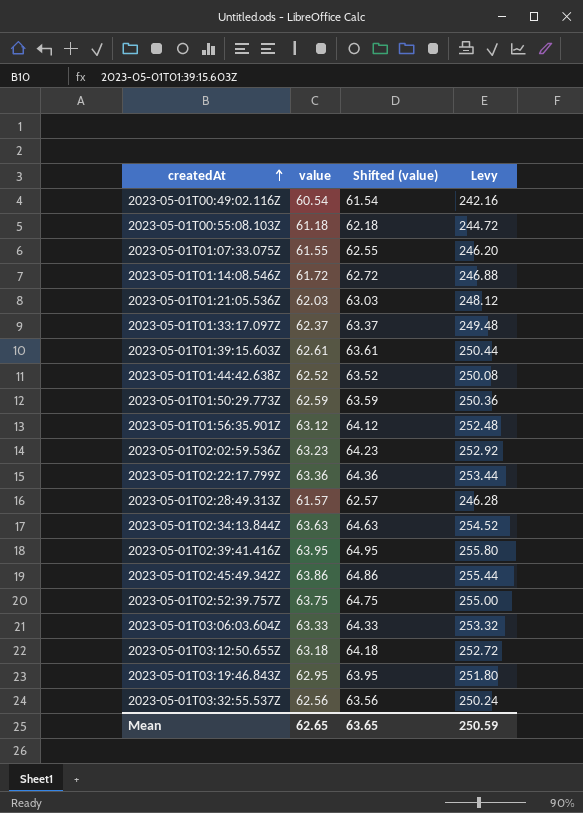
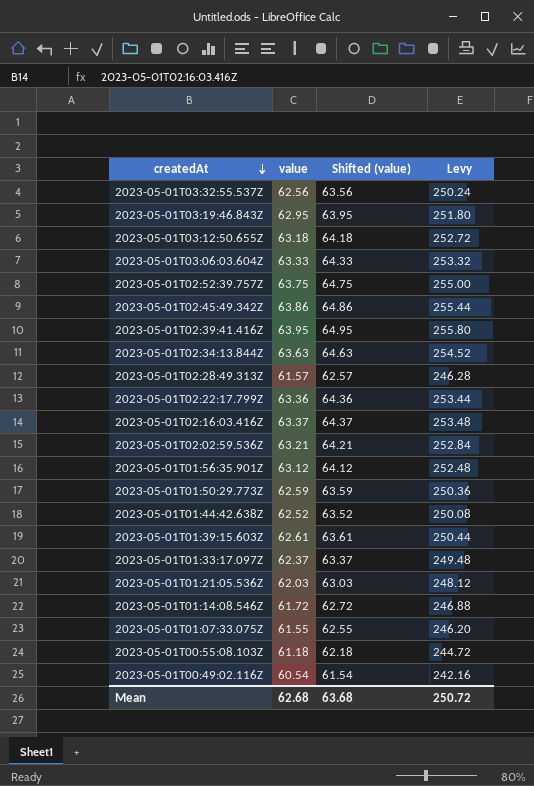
row order: createdAt ascending -> createdAt descending
row 2023-05-01T02:16:03.416Z: none -> 63.37 | 64.37 | 253.48
2023-05-01T02:02:59.536Z | value: 63.23 -> 63.21
2023-05-01T02:02:59.536Z | Shifted (value): 64.23 -> 64.21
2023-05-01T02:02:59.536Z | Levy: 252.92 -> 252.84
Mean | value: 62.65 -> 62.68
Mean | Shifted (value): 63.65 -> 63.68
Mean | Levy: 250.59 -> 250.72

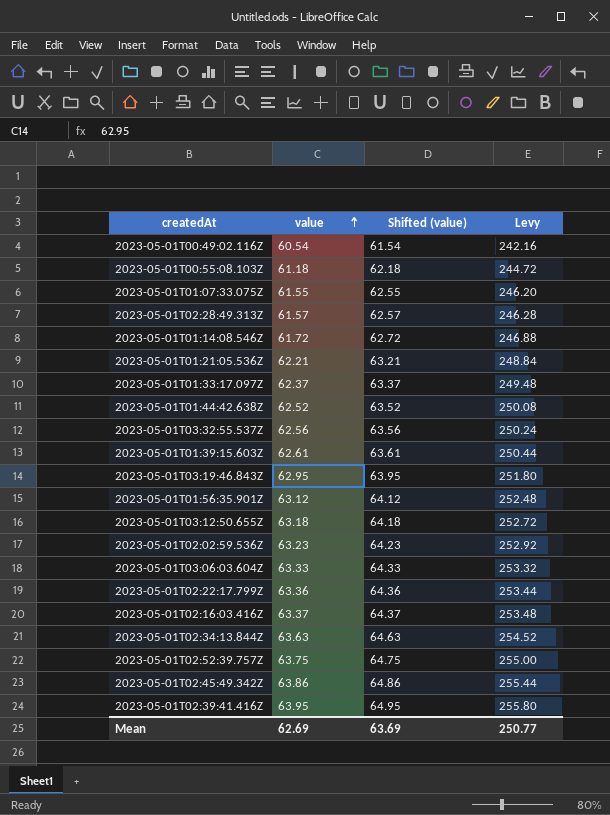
row order: createdAt descending -> value ascending
row 2023-05-01T01:50:29.773Z: 62.59 | 63.59 | 250.36 -> none
2023-05-01T01:21:05.536Z | value: 62.03 -> 62.21
2023-05-01T01:21:05.536Z | Shifted (value): 63.03 -> 63.21
2023-05-01T01:21:05.536Z | Levy: 248.12 -> 248.84
2023-05-01T02:02:59.536Z | value: 63.21 -> 63.23
2023-05-01T02:02:59.536Z | Shifted (value): 64.21 -> 64.23
2023-05-01T02:02:59.536Z | Levy: 252.84 -> 252.92
Mean | value: 62.68 -> 62.69
Mean | Shifted (value): 63.68 -> 63.69
Mean | Levy: 250.72 -> 250.77

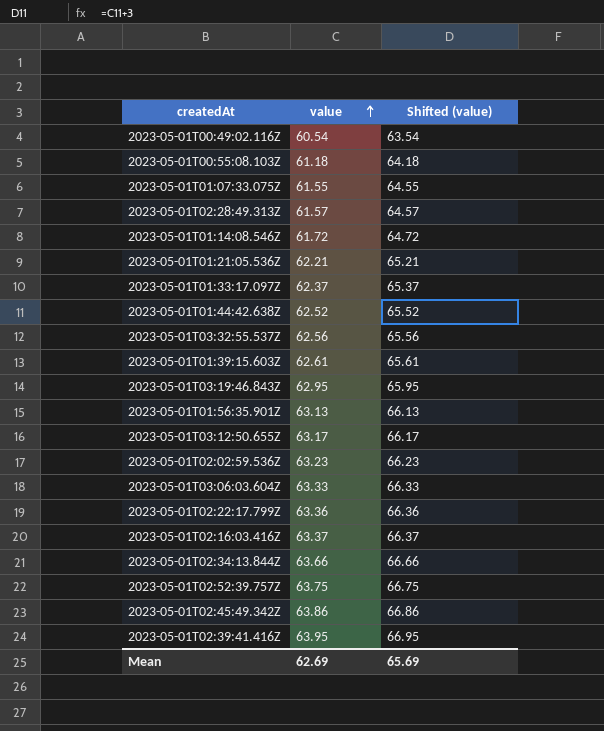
column Levy | formula: [value] * 4 -> none
column Shifted (value) | formula: [value] + 1 -> [value] + 3
2023-05-01T01:56:35.901Z | value: 63.12 -> 63.13
2023-05-01T03:12:50.655Z | value: 63.18 -> 63.17
2023-05-01T02:34:13.844Z | value: 63.63 -> 63.66
Mean | Shifted (value): 63.69 -> 65.69

